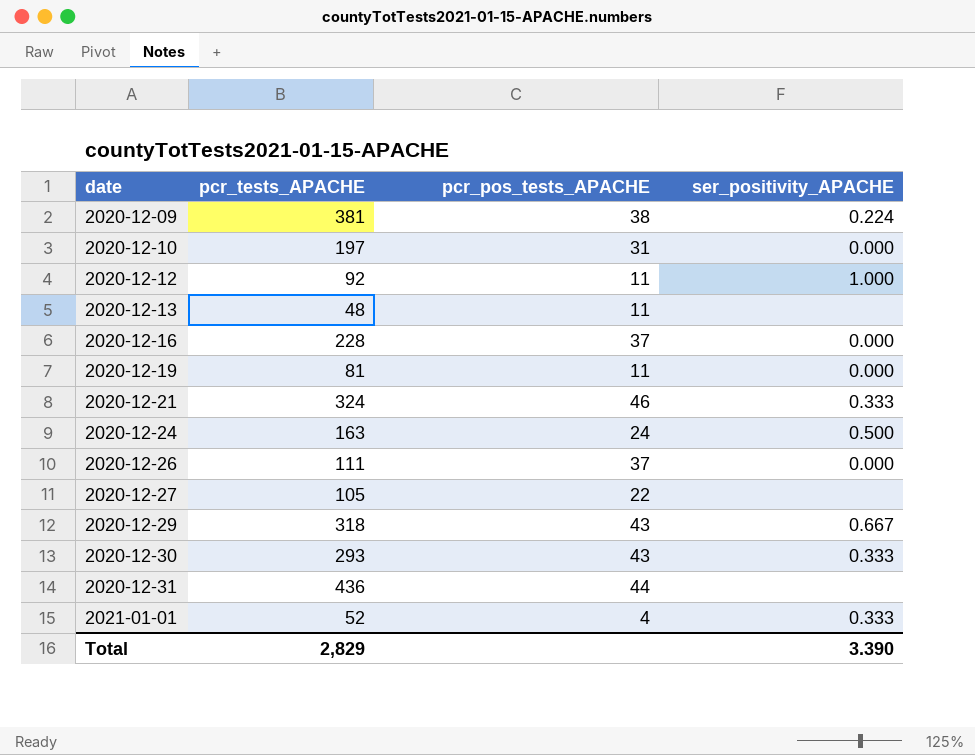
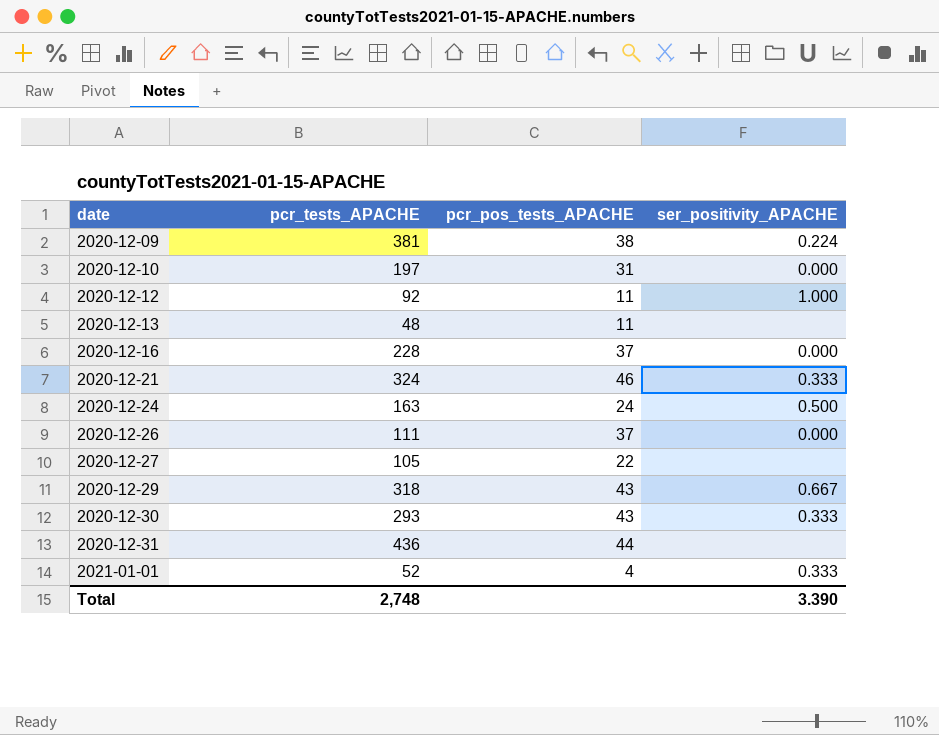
row 2020-12-19: 81 | 11 | 0.000 -> none
Total | pcr_tests_APACHE: 2,829 -> 2,748

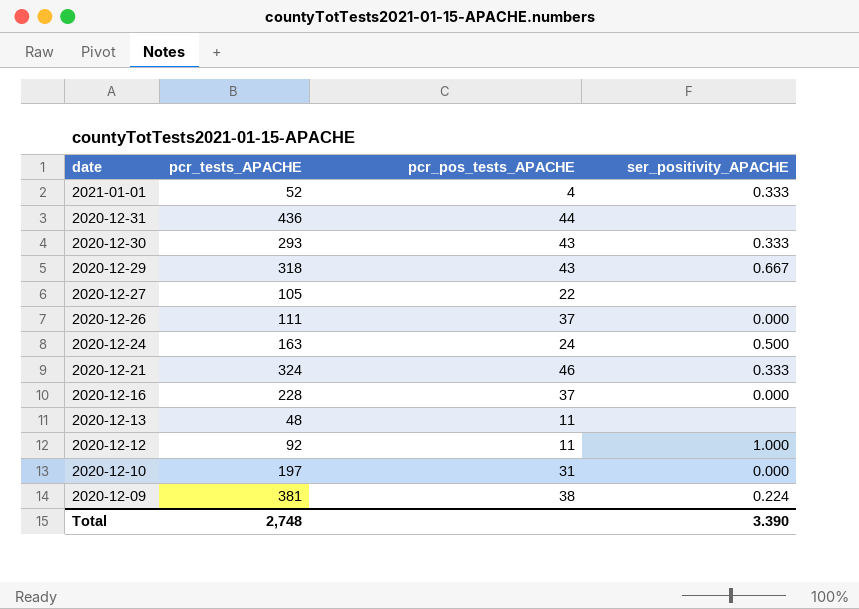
row order: date ascending -> date descending

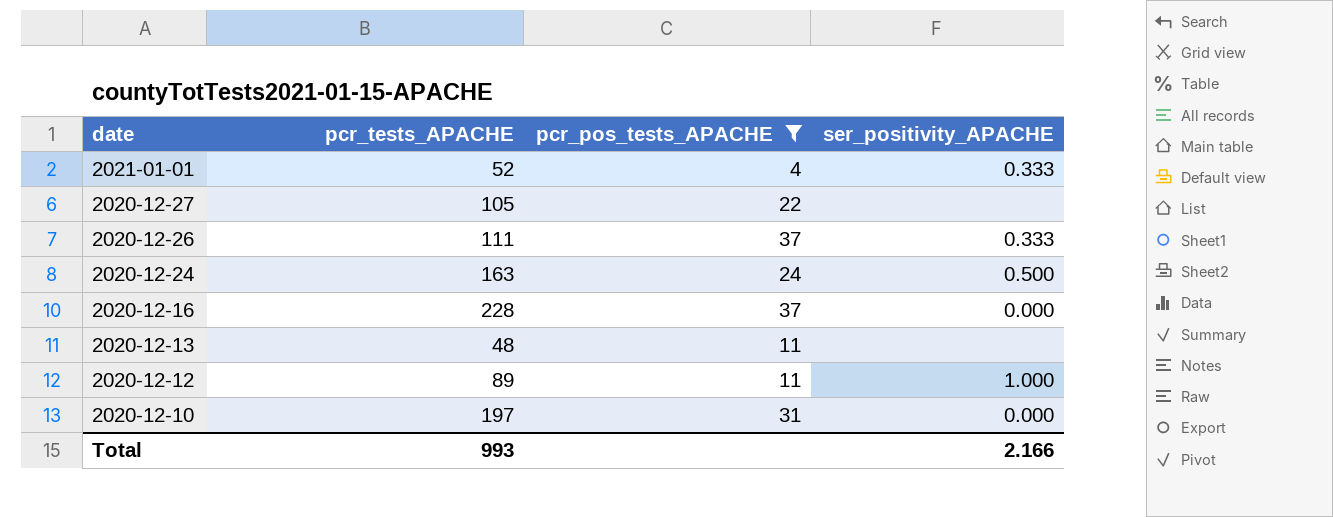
filter: none -> pcr_pos_tests_APACHE <= 37
2020-12-26 | ser_positivity_APACHE: 0.000 -> 0.333
2020-12-12 | pcr_tests_APACHE: 92 -> 89
Total | pcr_tests_APACHE: 2,748 -> 993
Total | ser_positivity_APACHE: 3.390 -> 2.166

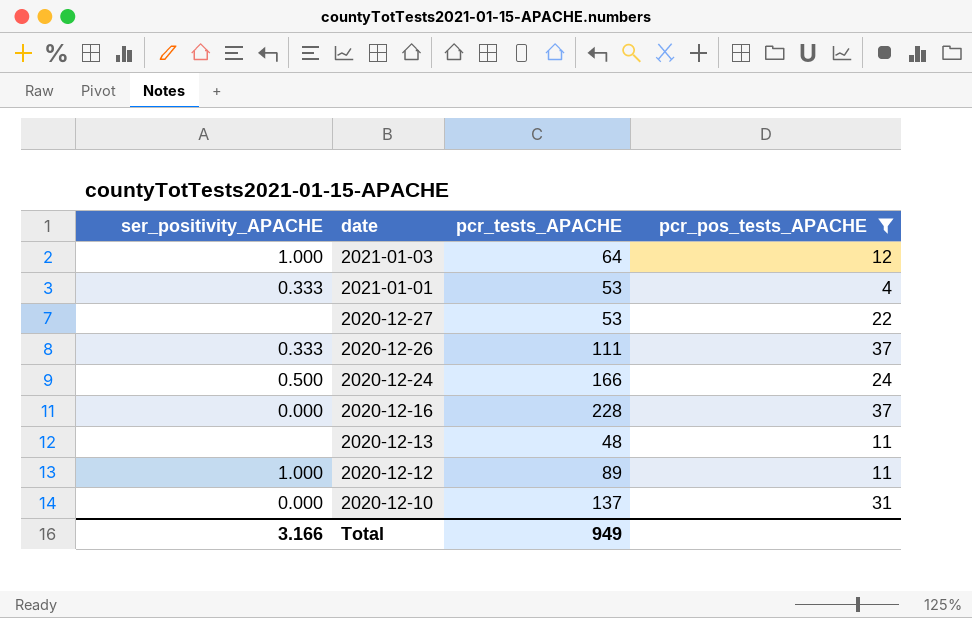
column ser_positivity_APACHE | position: 4 -> 1
row 2021-01-03: none -> 1.000 | 64 | 12
2021-01-01 | pcr_tests_APACHE: 52 -> 53
2020-12-27 | pcr_tests_APACHE: 105 -> 53
2020-12-24 | pcr_tests_APACHE: 163 -> 166
2020-12-10 | pcr_tests_APACHE: 197 -> 137
Total | ser_positivity_APACHE: 2.166 -> 3.166
Total | pcr_tests_APACHE: 993 -> 949

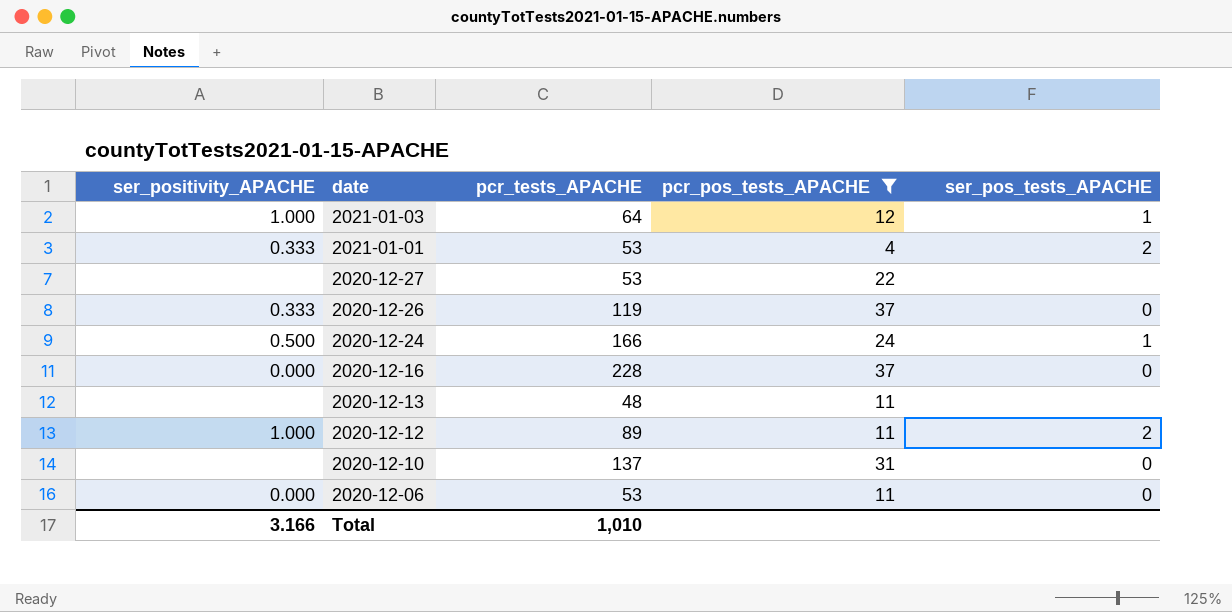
column ser_pos_tests_APACHE | position: none -> 5
2020-12-26 | pcr_tests_APACHE: 111 -> 119
2020-12-10 | ser_positivity_APACHE: 0.000 -> none
row 2020-12-06: none -> 0.000 | 53 | 11 | 0
Total | pcr_tests_APACHE: 949 -> 1,010

